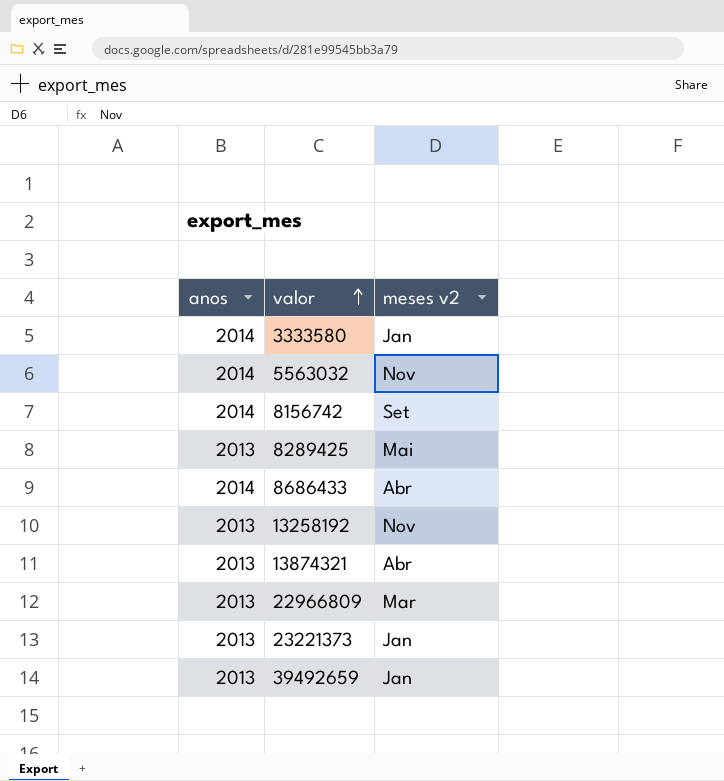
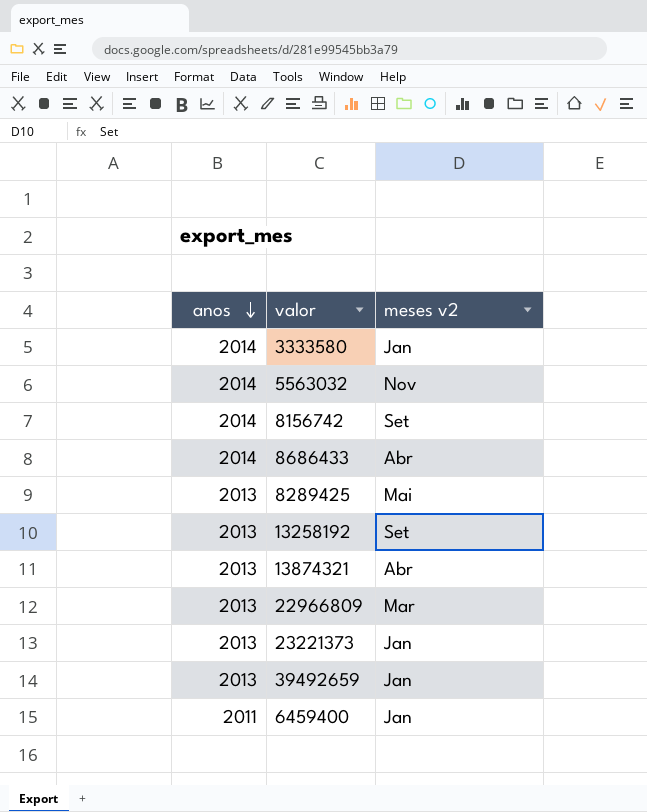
row order: valor ascending -> anos descending
13258192 | meses v2: Nov -> Set
row 6459400: none -> 2011 | Jan

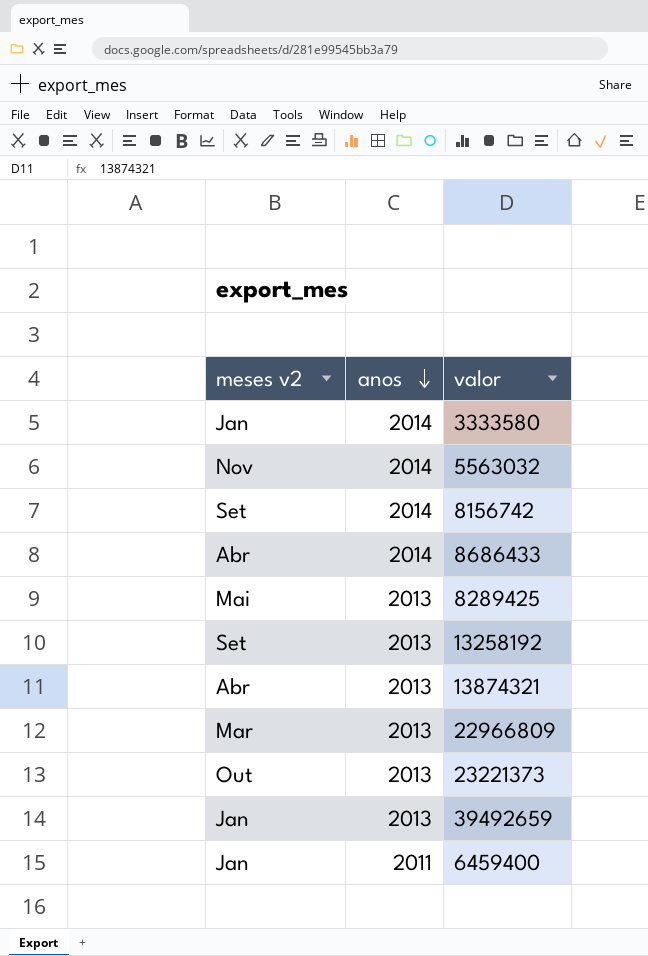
column meses v2 | position: 3 -> 1
23221373 | meses v2: Jan -> Out

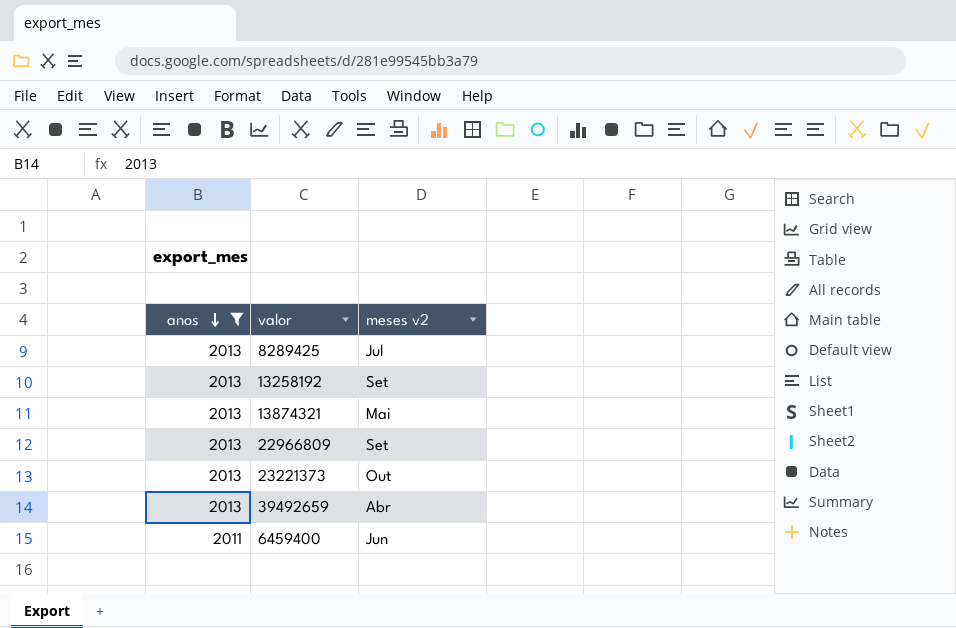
filter: none -> anos != 2014
column meses v2 | position: 1 -> 3
8289425 | meses v2: Mai -> Jul
13874321 | meses v2: Abr -> Mai
22966809 | meses v2: Mar -> Set
39492659 | meses v2: Jan -> Abr
6459400 | meses v2: Jan -> Jun

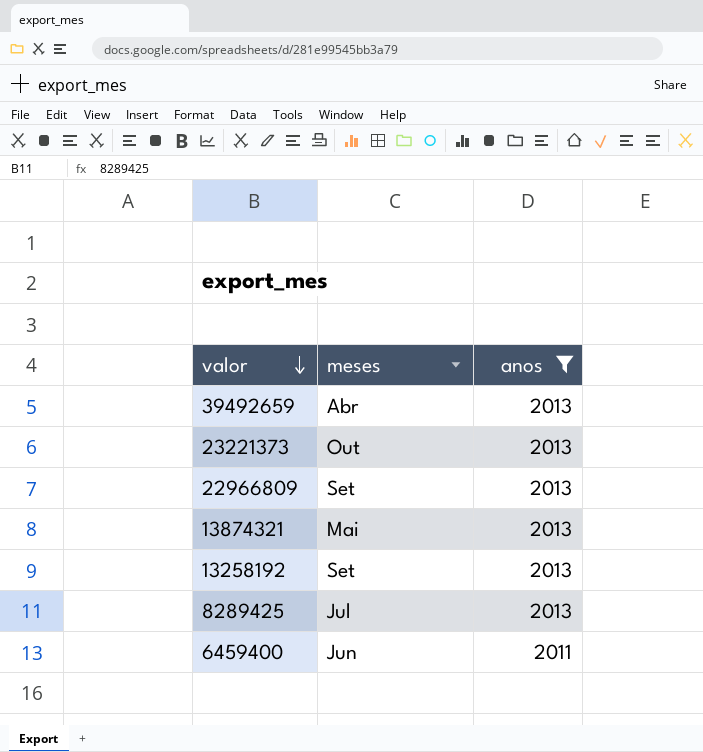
row order: anos descending -> valor descending
column name: meses v2 -> meses
column anos | position: 1 -> 3

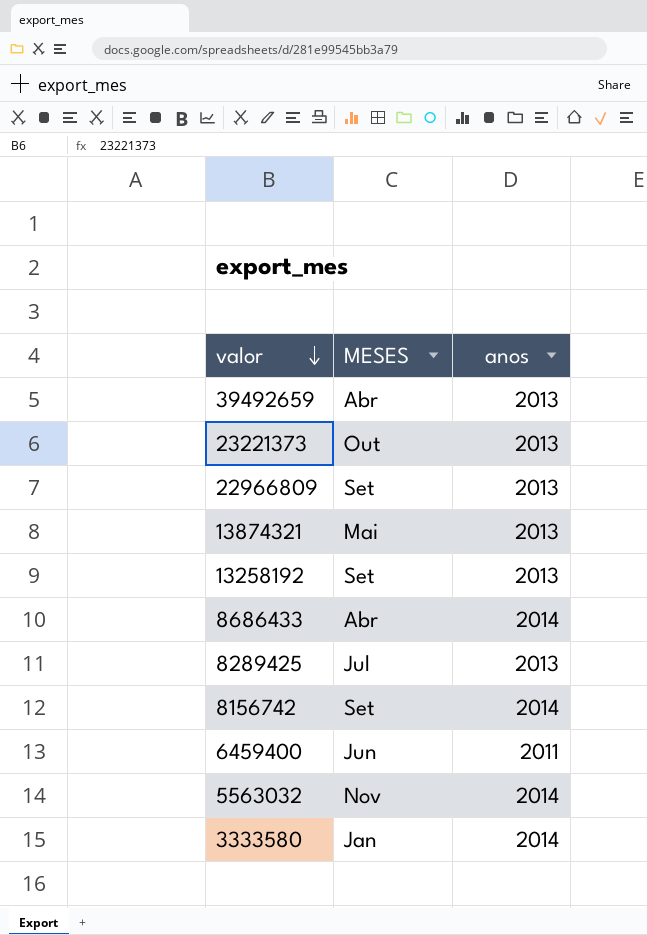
filter: anos != 2014 -> none
column name: meses -> MESES

